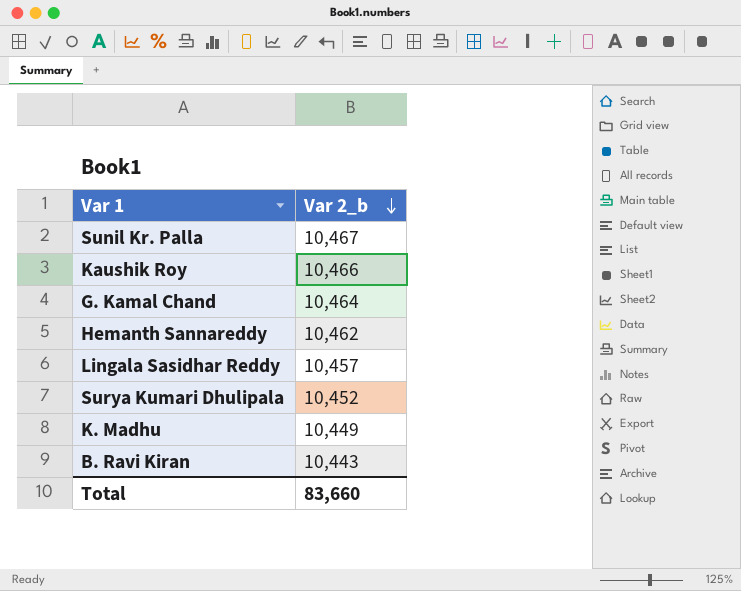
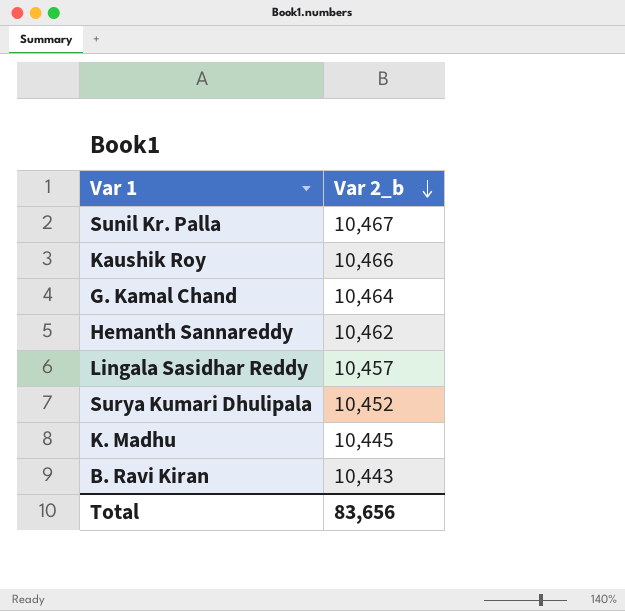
K. Madhu | Var 2_b: 10,449 -> 10,445
Total | Var 2_b: 83,660 -> 83,656

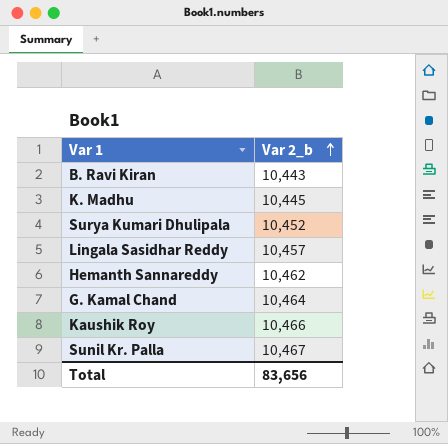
row order: Var 2_b descending -> Var 2_b ascending

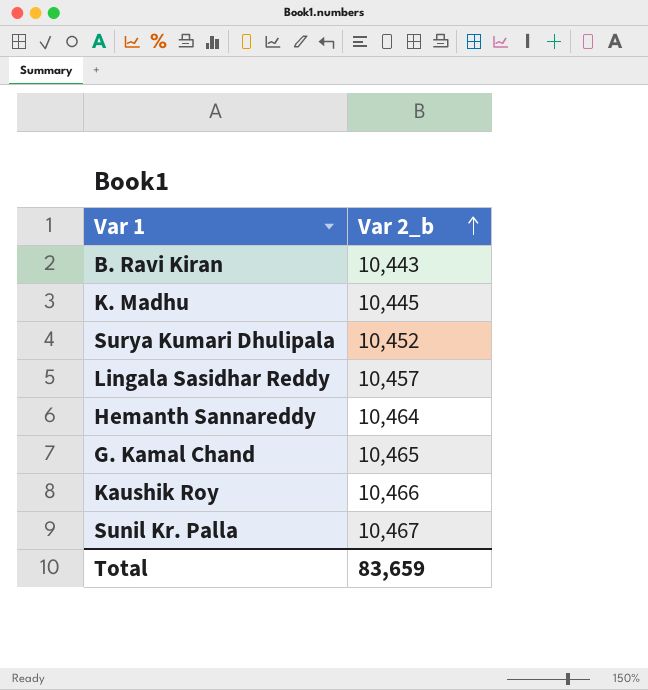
Hemanth Sannareddy | Var 2_b: 10,462 -> 10,464
G. Kamal Chand | Var 2_b: 10,464 -> 10,465
Total | Var 2_b: 83,656 -> 83,659

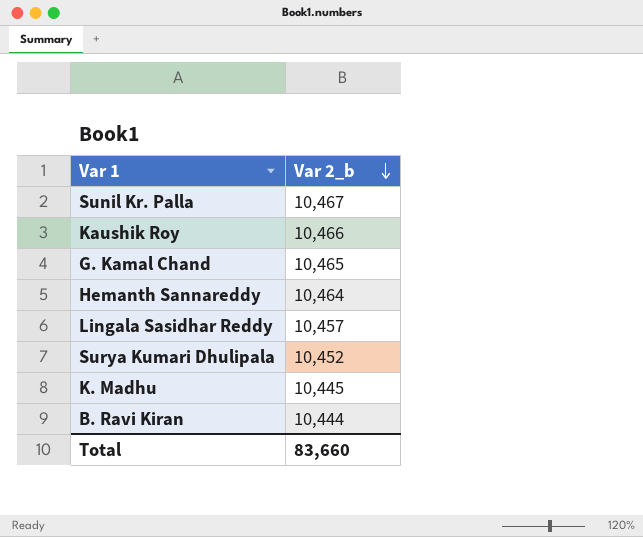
row order: Var 2_b ascending -> Var 2_b descending
B. Ravi Kiran | Var 2_b: 10,443 -> 10,444
Total | Var 2_b: 83,659 -> 83,660

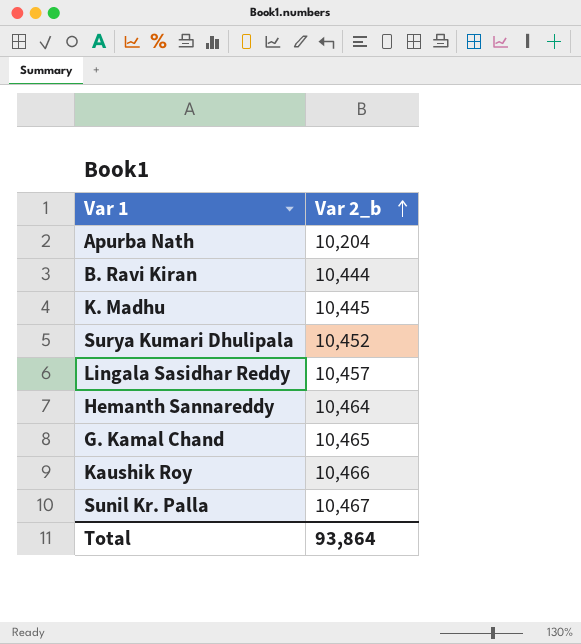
row order: Var 2_b descending -> Var 2_b ascending
row Apurba Nath: none -> 10,204
Total | Var 2_b: 83,660 -> 93,864

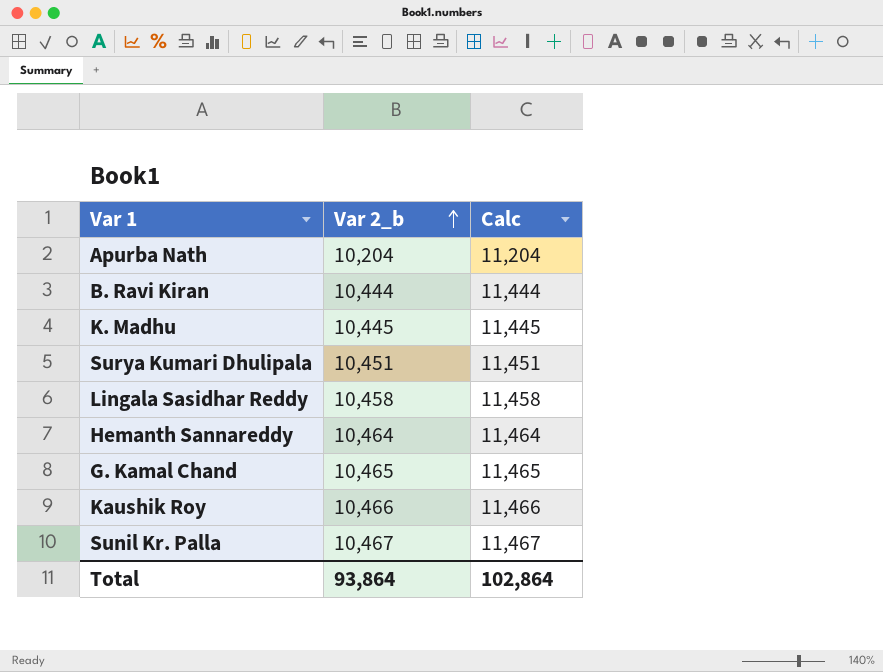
column Calc | formula: none -> [Var 2_b] + 1000
Surya Kumari Dhulipala | Var 2_b: 10,452 -> 10,451
Lingala Sasidhar Reddy | Var 2_b: 10,457 -> 10,458

